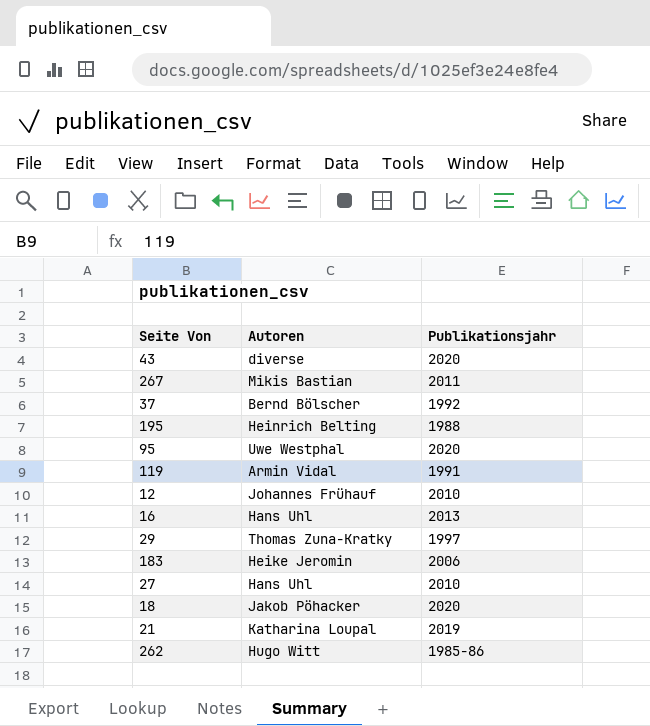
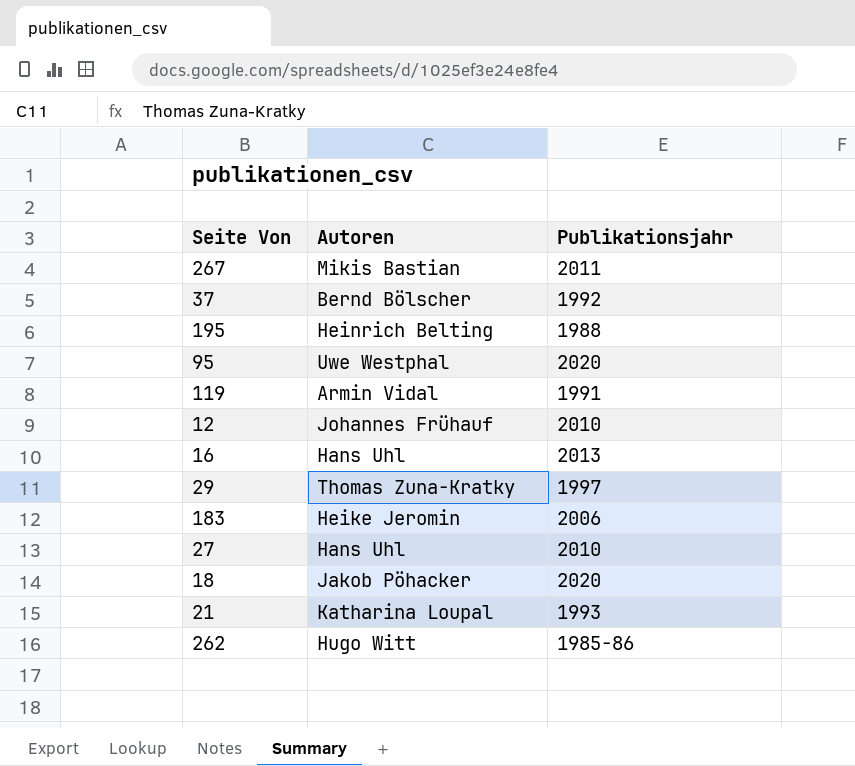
row 43: diverse | 2020 -> none
21 | Publikationsjahr: 2019 -> 1993

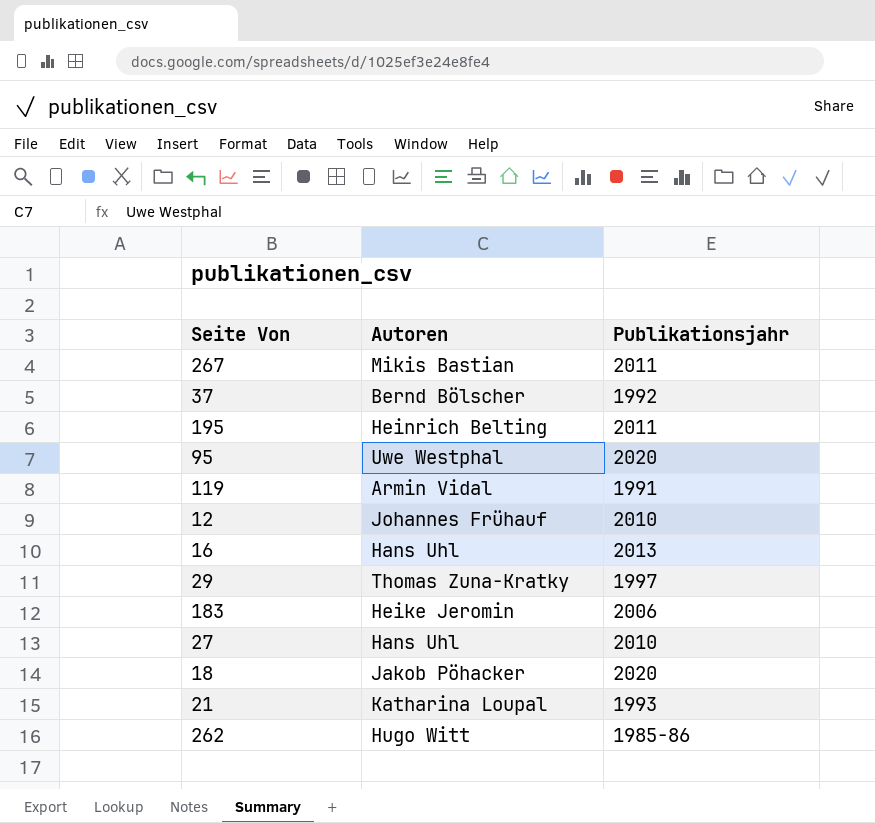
195 | Publikationsjahr: 1988 -> 2011

